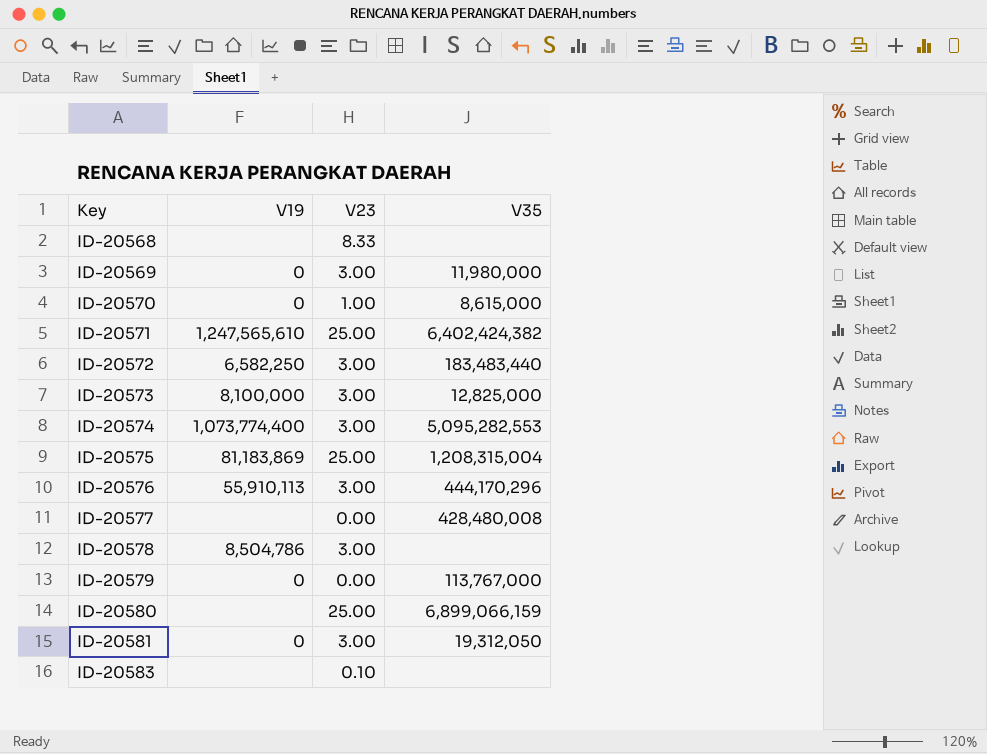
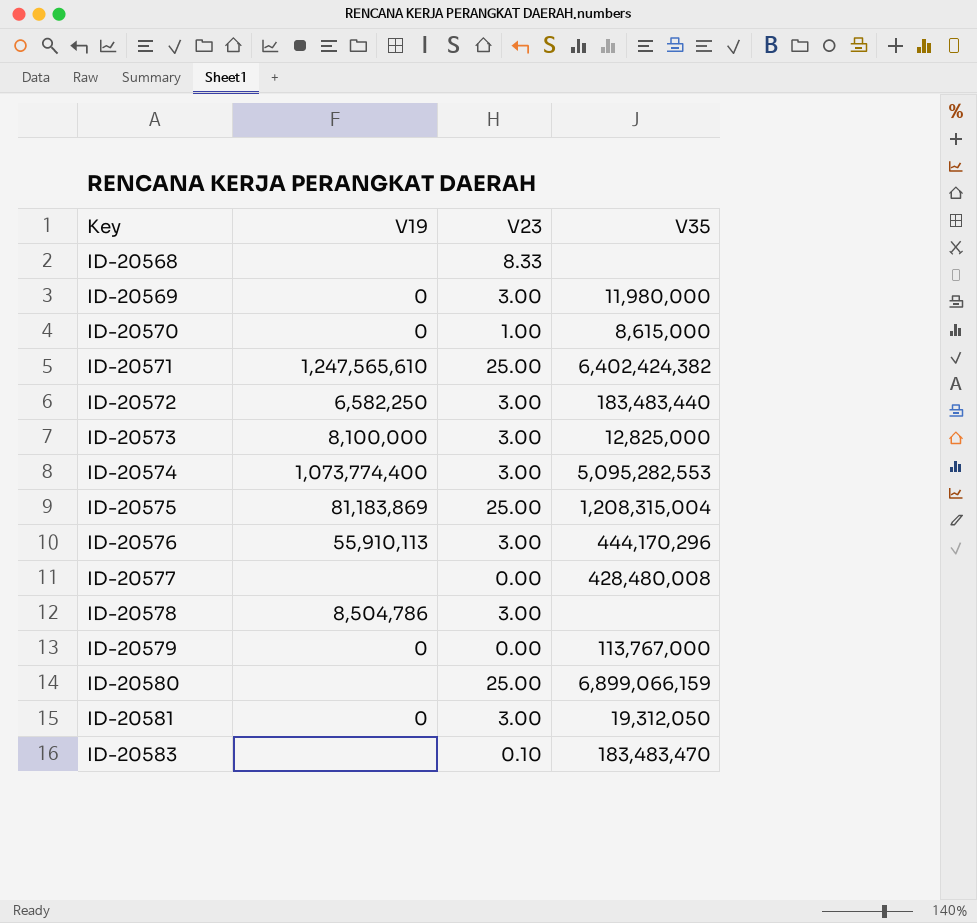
ID-20583 | V35: none -> 183,483,470

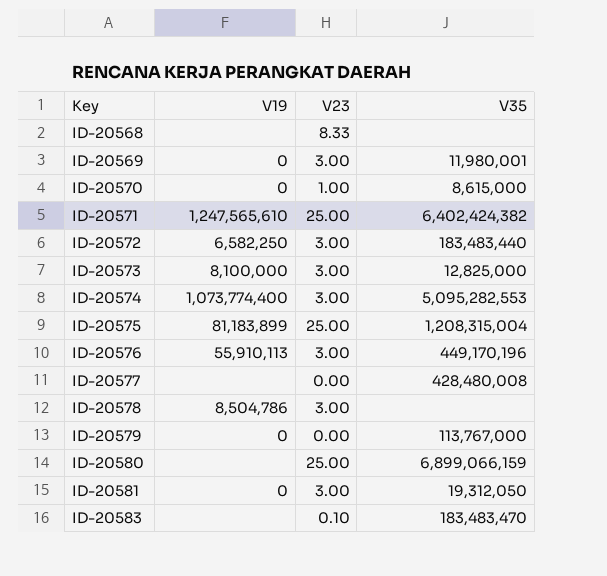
ID-20569 | V35: 11,980,000 -> 11,980,001
ID-20575 | V19: 81,183,869 -> 81,183,899
ID-20576 | V35: 444,170,296 -> 449,170,196

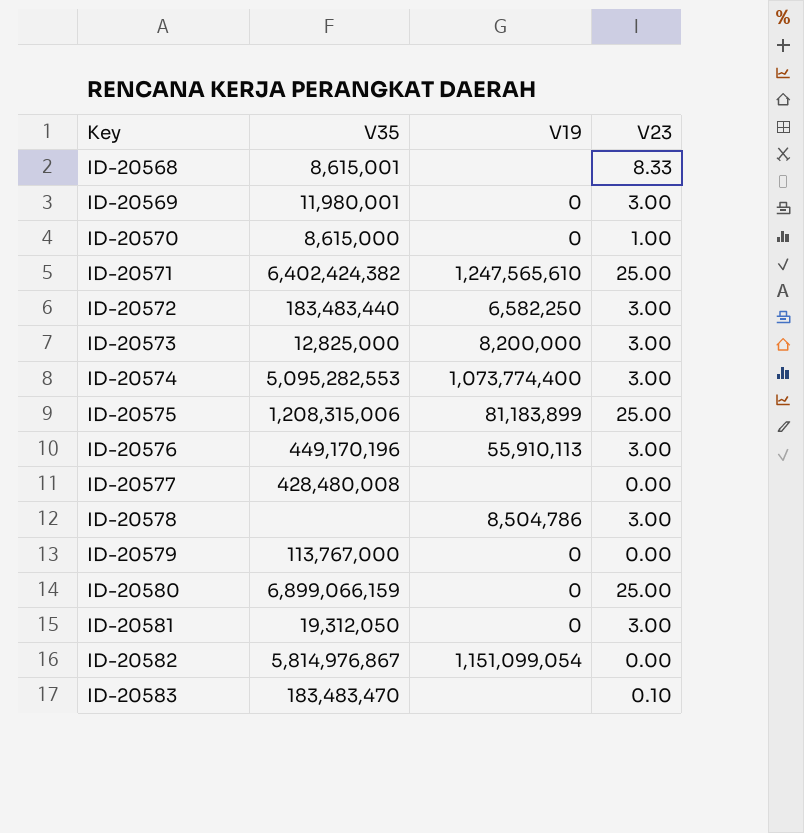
column V35 | position: 4 -> 2
ID-20568 | V35: none -> 8,615,001
ID-20573 | V19: 8,100,000 -> 8,200,000
ID-20575 | V35: 1,208,315,004 -> 1,208,315,006
ID-20580 | V19: none -> 0
row ID-20582: none -> 5,814,976,867 | 1,151,099,054 | 0.00

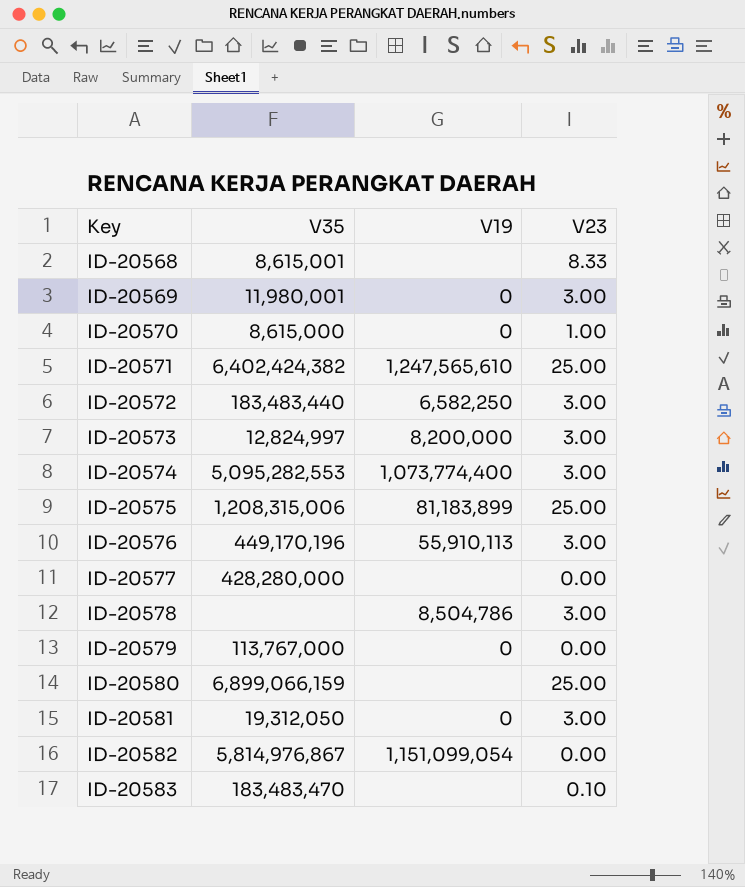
ID-20573 | V35: 12,825,000 -> 12,824,997
ID-20577 | V35: 428,480,008 -> 428,280,000
ID-20580 | V19: 0 -> none

